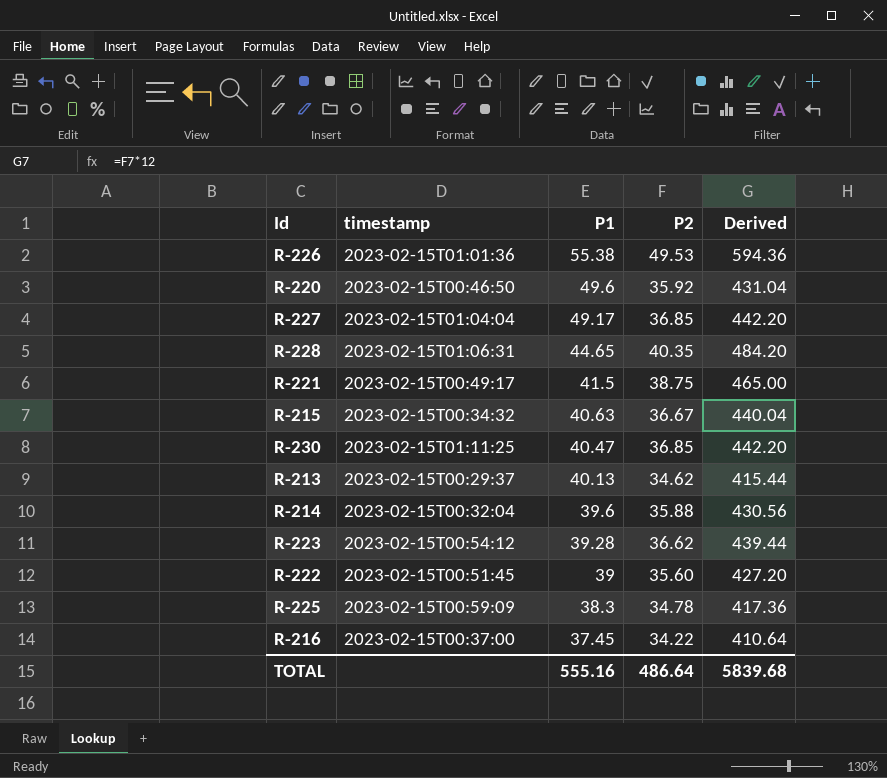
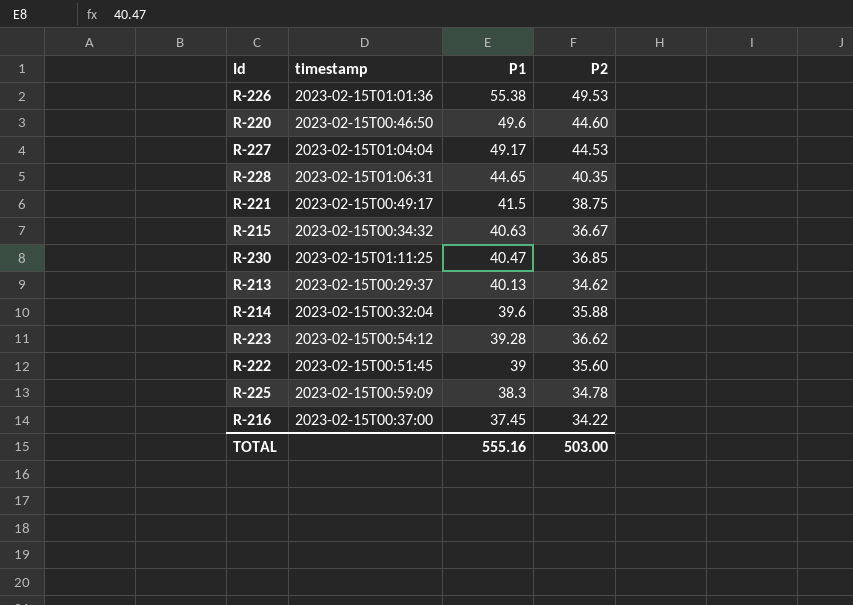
column Derived | formula: [P2] * 12 -> none
R-220 | P2: 35.92 -> 44.60
R-227 | P2: 36.85 -> 44.53
TOTAL | P2: 486.64 -> 503.00

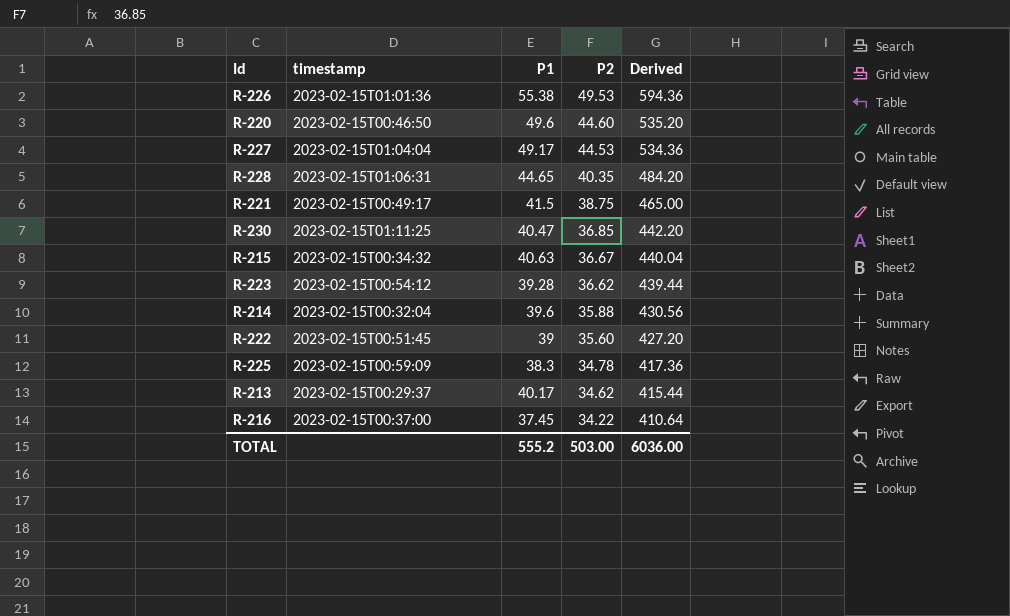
row order: P1 descending -> P2 descending
column Derived | formula: none -> [P2] * 12
R-213 | P1: 40.13 -> 40.17
TOTAL | P1: 555.16 -> 555.2

